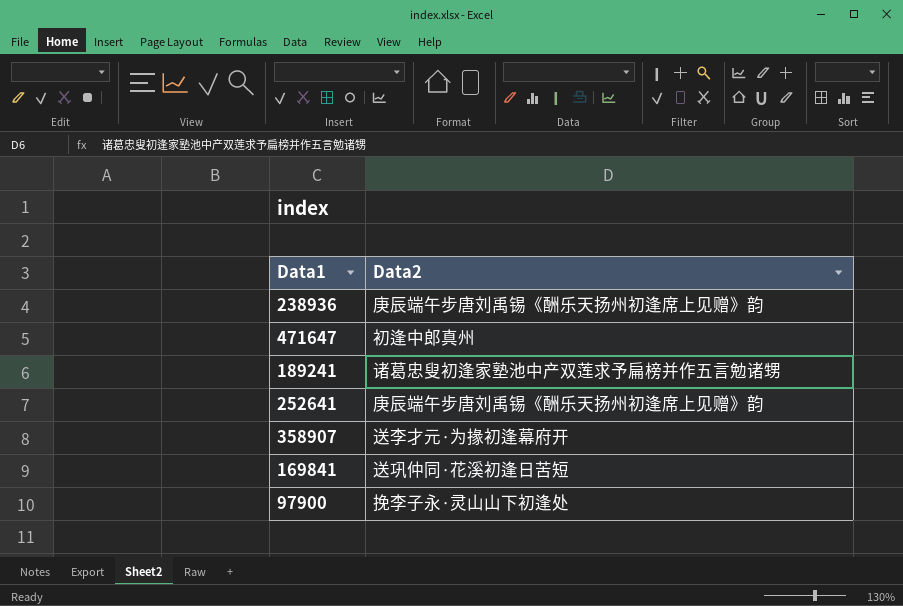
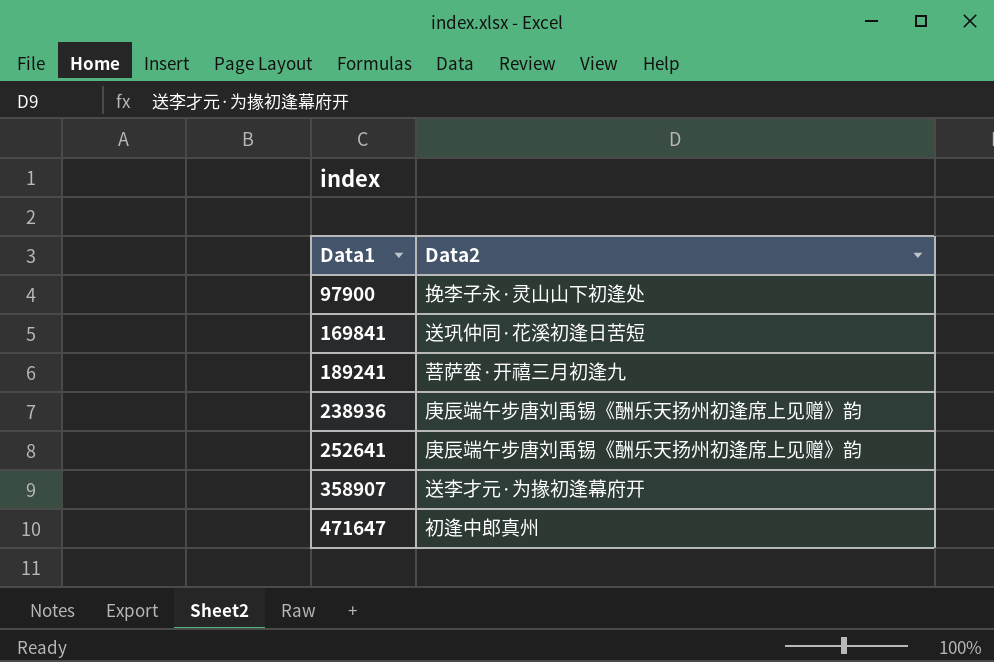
row order: none -> Data1 ascending
189241 | Data2: 诸葛忠叟初逢家塾池中产双莲求予扁榜并作五言勉诸甥 -> 菩萨蛮·开禧三月初逢九

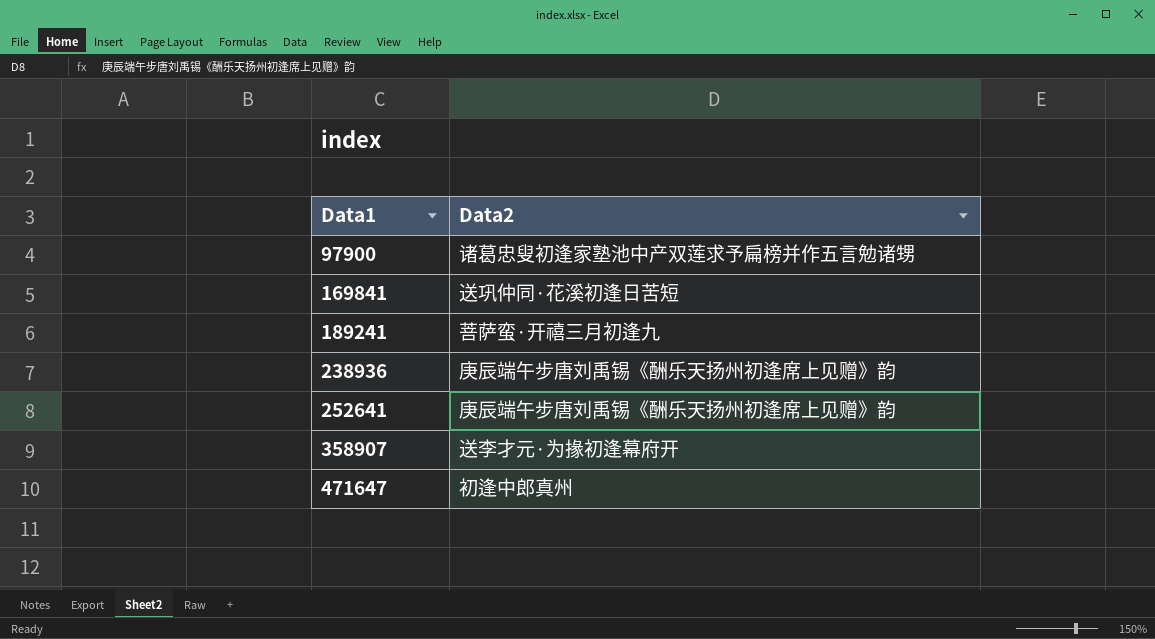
97900 | Data2: 挽李子永·灵山山下初逢处 -> 诸葛忠叟初逢家塾池中产双莲求予扁榜并作五言勉诸甥

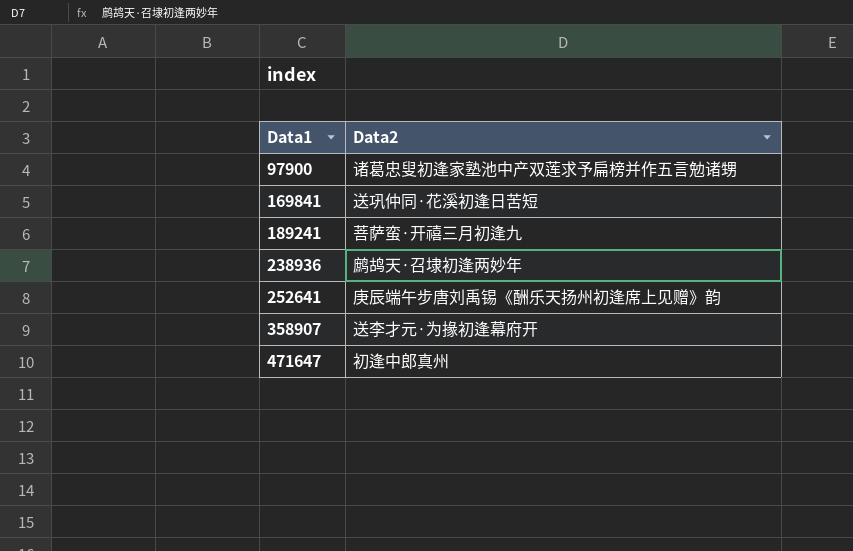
238936 | Data2: 庚辰端午步唐刘禹锡《酬乐天扬州初逢席上见赠》韵 -> 鹧鸪天·召埭初逢两妙年

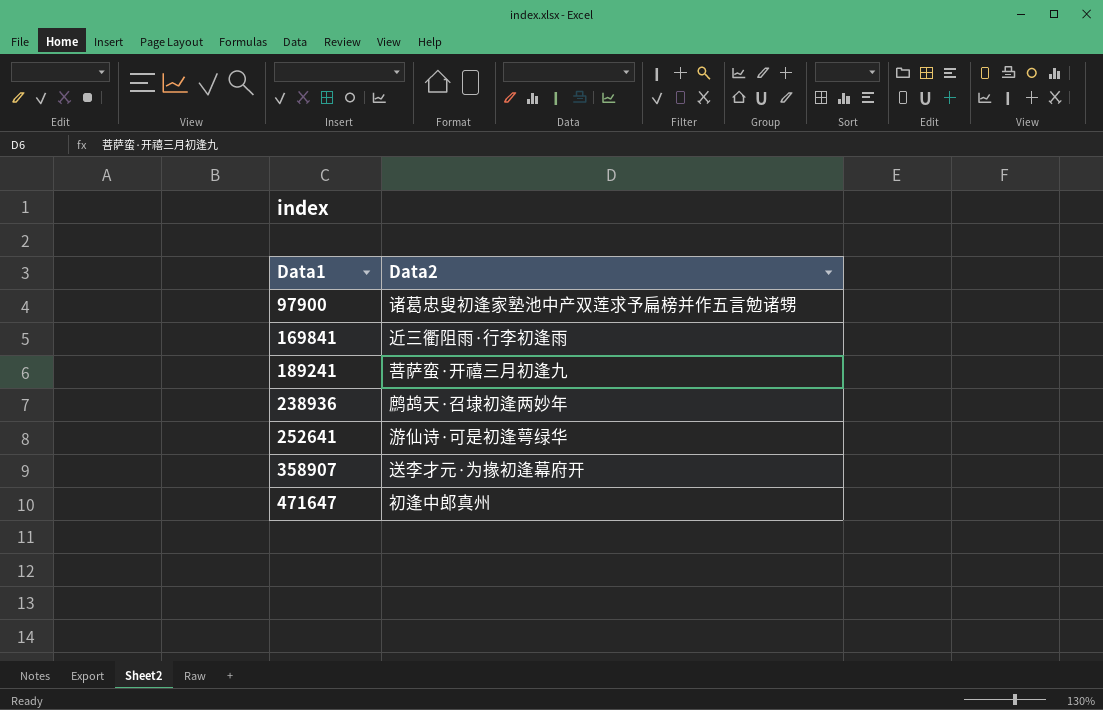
169841 | Data2: 送巩仲同·花溪初逢日苦短 -> 近三衢阻雨·行李初逢雨
252641 | Data2: 庚辰端午步唐刘禹锡《酬乐天扬州初逢席上见赠》韵 -> 游仙诗·可是初逢萼绿华

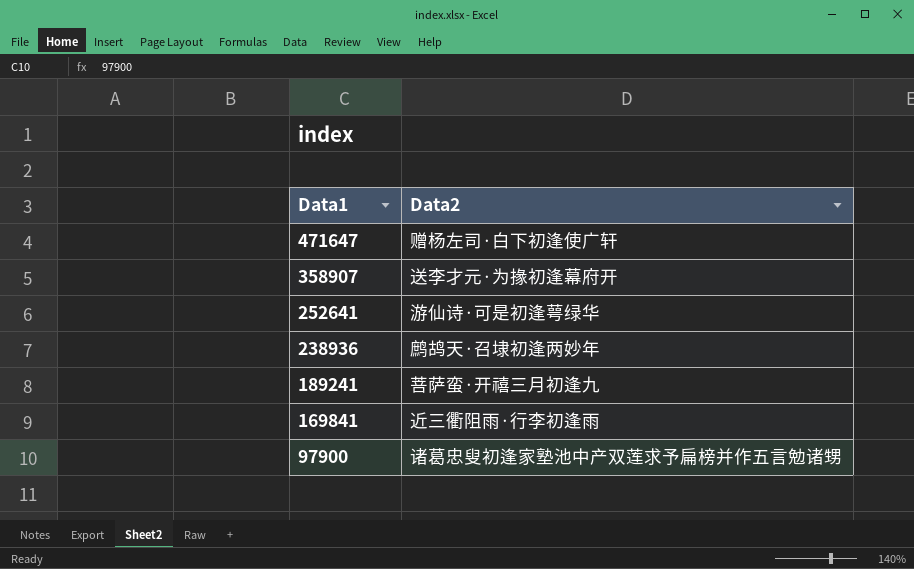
row order: Data1 ascending -> Data1 descending
471647 | Data2: 初逢中郎真州 -> 赠杨左司·白下初逢使广轩

